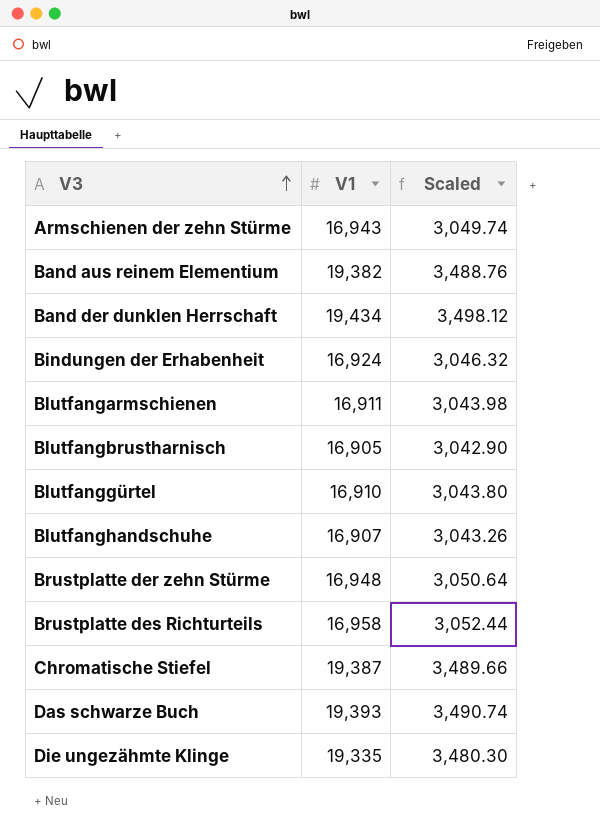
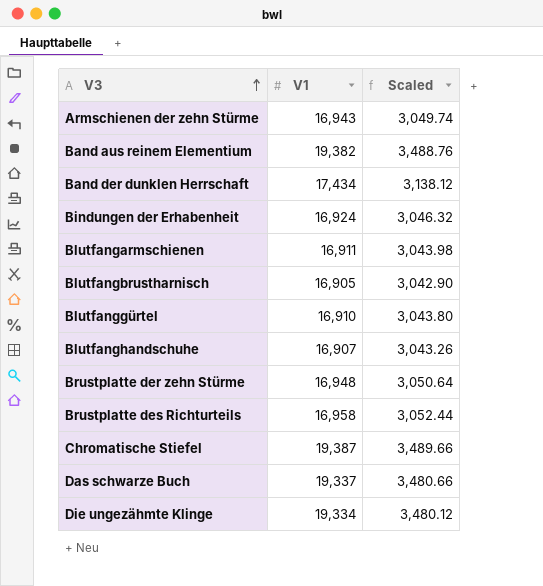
Band der dunklen Herrschaft | V1: 19,434 -> 17,434
Band der dunklen Herrschaft | Scaled: 3,498.12 -> 3,138.12
Das schwarze Buch | V1: 19,393 -> 19,337
Das schwarze Buch | Scaled: 3,490.74 -> 3,480.66
Die ungezähmte Klinge | V1: 19,335 -> 19,334
Die ungezähmte Klinge | Scaled: 3,480.30 -> 3,480.12

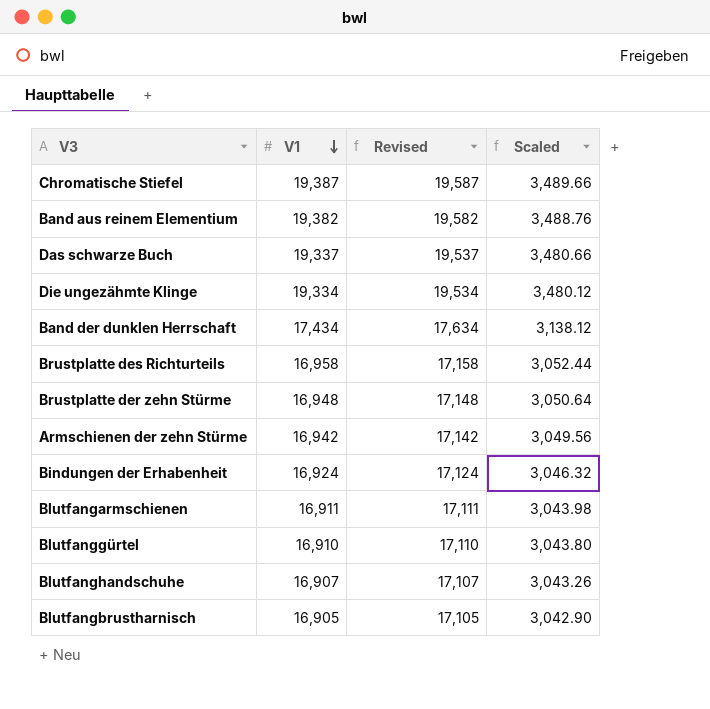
row order: V3 ascending -> V1 descending
column Revised | formula: none -> [V1] + 200
Armschienen der zehn Stürme | V1: 16,943 -> 16,942
Armschienen der zehn Stürme | Scaled: 3,049.74 -> 3,049.56

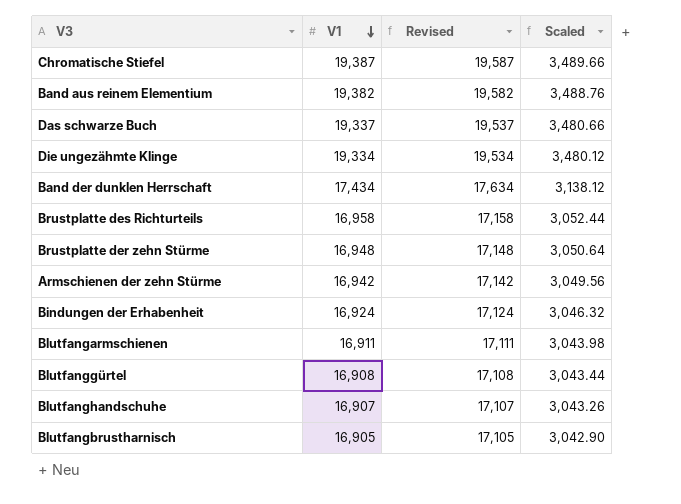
Blutfanggürtel | V1: 16,910 -> 16,908
Blutfanggürtel | Revised: 17,110 -> 17,108
Blutfanggürtel | Scaled: 3,043.80 -> 3,043.44

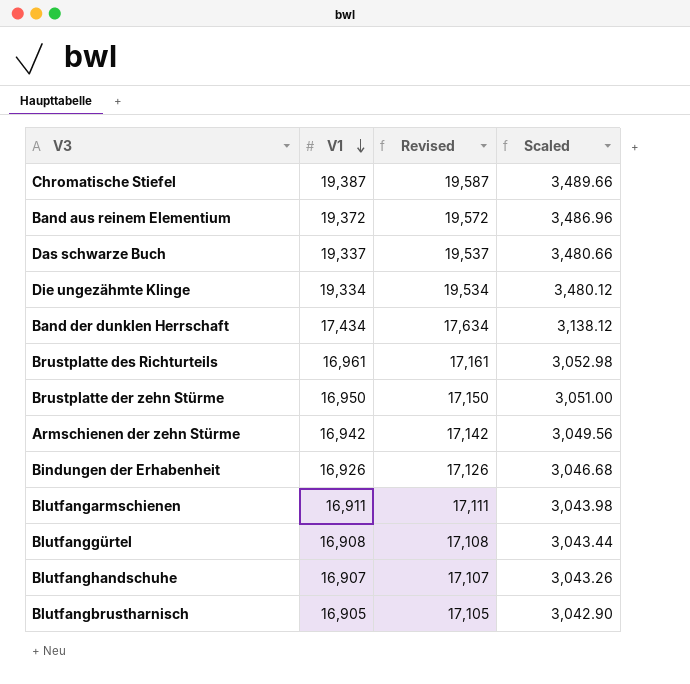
Band aus reinem Elementium | V1: 19,382 -> 19,372
Band aus reinem Elementium | Revised: 19,582 -> 19,572
Band aus reinem Elementium | Scaled: 3,488.76 -> 3,486.96
Brustplatte des Richturteils | V1: 16,958 -> 16,961
Brustplatte des Richturteils | Revised: 17,158 -> 17,161
Brustplatte des Richturteils | Scaled: 3,052.44 -> 3,052.98
Brustplatte der zehn Stürme | V1: 16,948 -> 16,950
Brustplatte der zehn Stürme | Revised: 17,148 -> 17,150
Brustplatte der zehn Stürme | Scaled: 3,050.64 -> 3,051.00
Bindungen der Erhabenheit | V1: 16,924 -> 16,926
Bindungen der Erhabenheit | Revised: 17,124 -> 17,126
Bindungen der Erhabenheit | Scaled: 3,046.32 -> 3,046.68

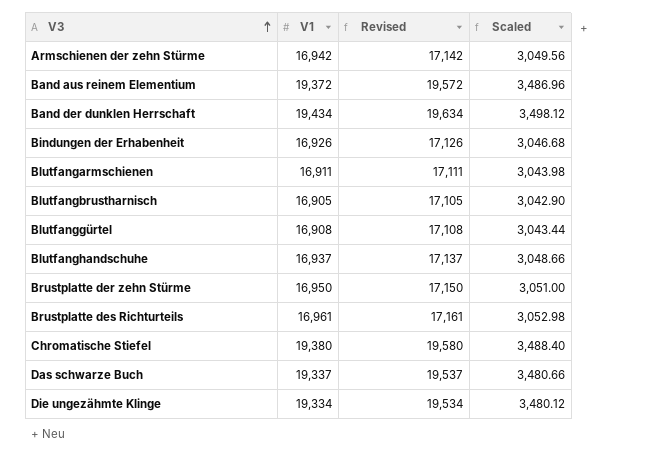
row order: V1 descending -> V3 ascending
Band der dunklen Herrschaft | V1: 17,434 -> 19,434
Band der dunklen Herrschaft | Revised: 17,634 -> 19,634
Band der dunklen Herrschaft | Scaled: 3,138.12 -> 3,498.12
Blutfanghandschuhe | V1: 16,907 -> 16,937
Blutfanghandschuhe | Revised: 17,107 -> 17,137
Blutfanghandschuhe | Scaled: 3,043.26 -> 3,048.66
Chromatische Stiefel | V1: 19,387 -> 19,380
Chromatische Stiefel | Revised: 19,587 -> 19,580
Chromatische Stiefel | Scaled: 3,489.66 -> 3,488.40

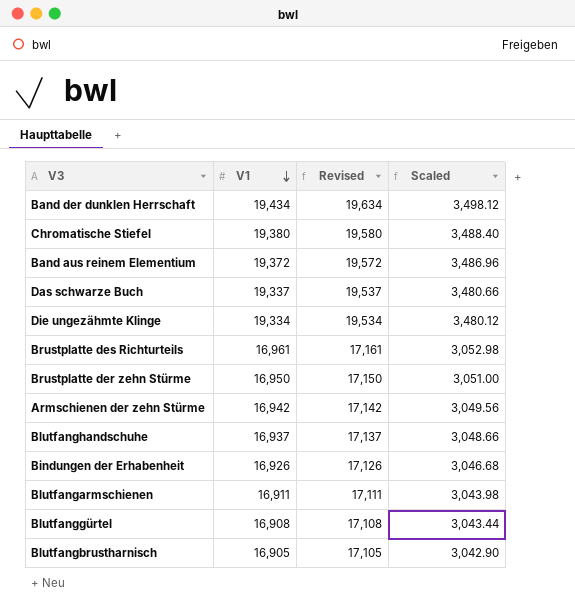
row order: V3 ascending -> V1 descending

